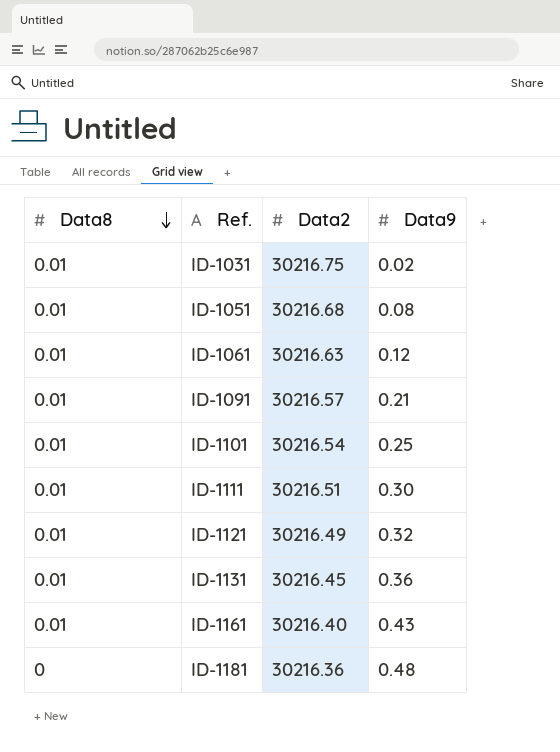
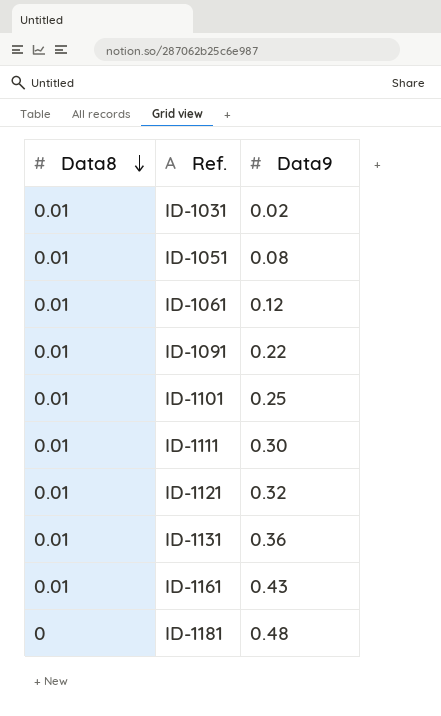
column Data2 | position: 3 -> none
ID-1091 | Data9: 0.21 -> 0.22

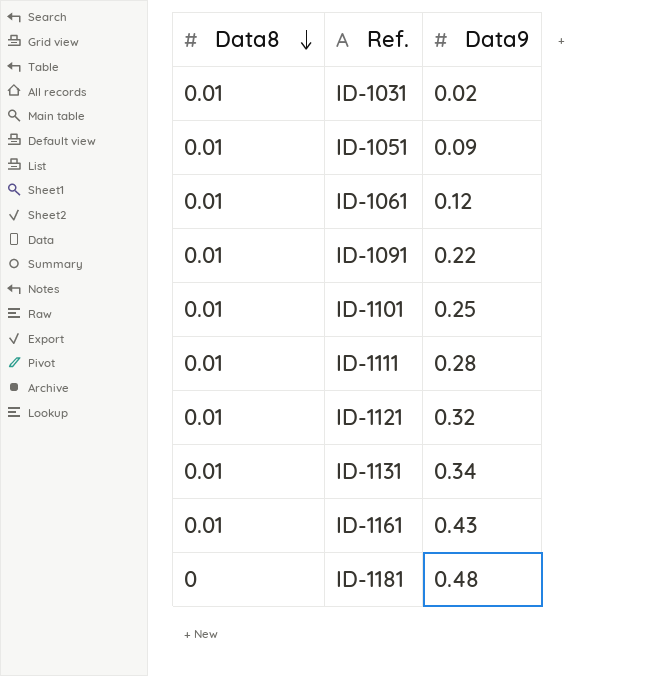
ID-1051 | Data9: 0.08 -> 0.09
ID-1111 | Data9: 0.30 -> 0.28
ID-1131 | Data9: 0.36 -> 0.34

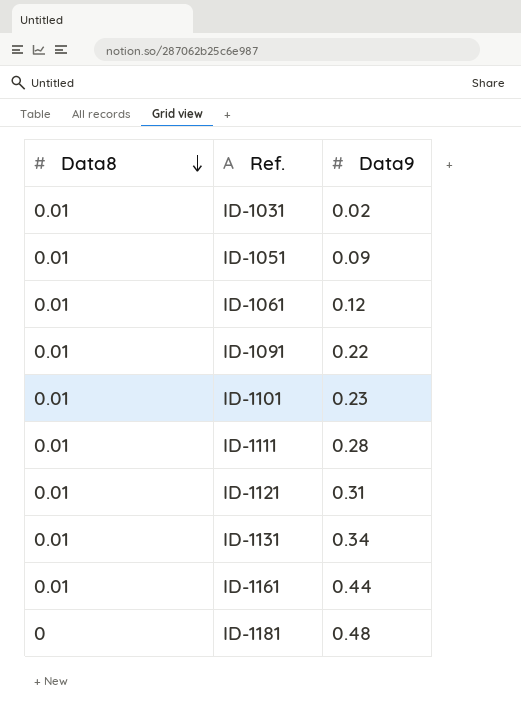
ID-1101 | Data9: 0.25 -> 0.23
ID-1121 | Data9: 0.32 -> 0.31
ID-1161 | Data9: 0.43 -> 0.44

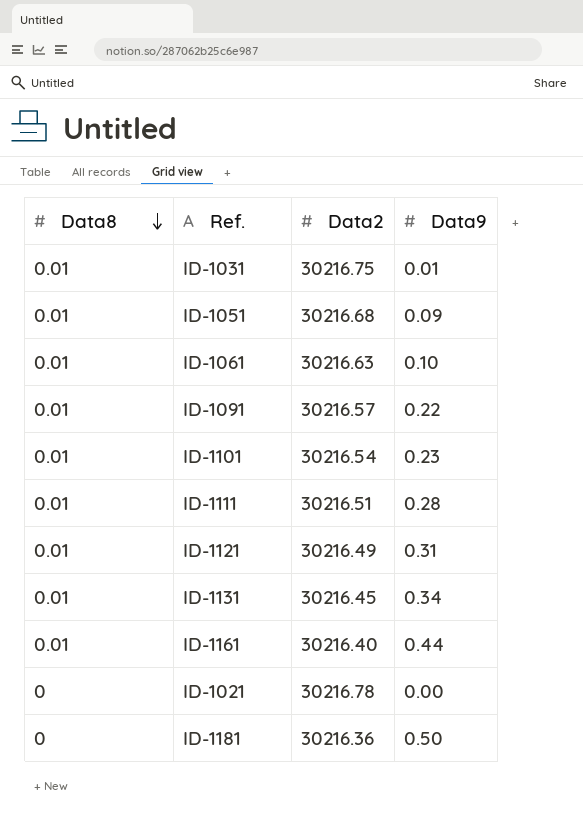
column Data2 | position: none -> 3
ID-1031 | Data9: 0.02 -> 0.01
ID-1061 | Data9: 0.12 -> 0.10
row ID-1021: none -> 0 | 30216.78 | 0.00
ID-1181 | Data9: 0.48 -> 0.50

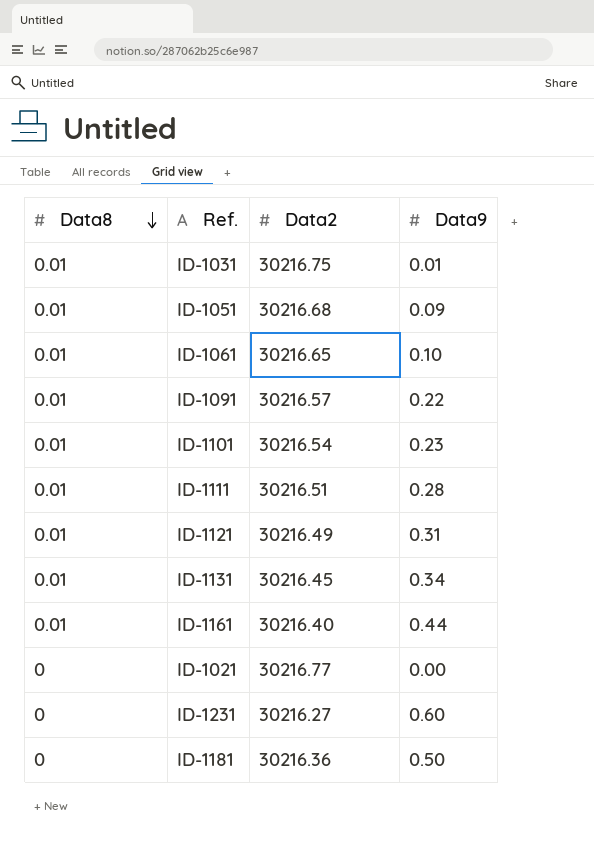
ID-1061 | Data2: 30216.63 -> 30216.65
ID-1021 | Data2: 30216.78 -> 30216.77
row ID-1231: none -> 0 | 30216.27 | 0.60

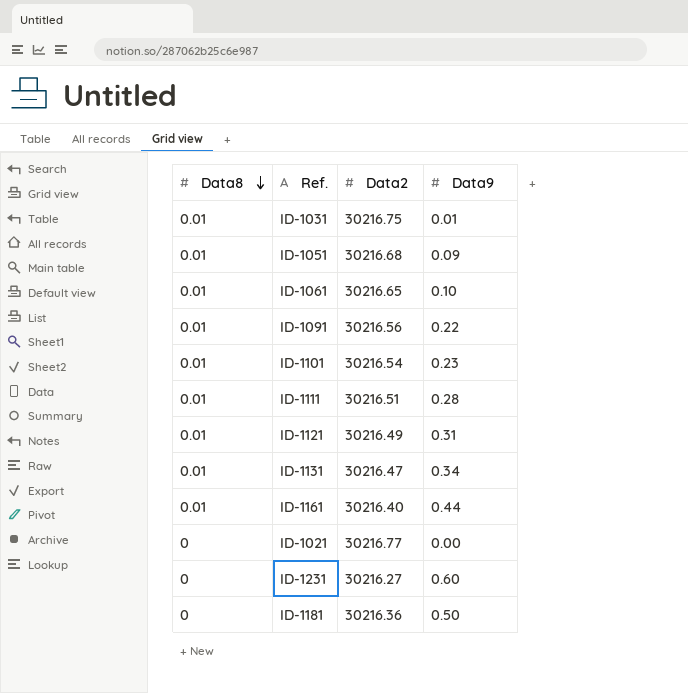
ID-1091 | Data2: 30216.57 -> 30216.56
ID-1131 | Data2: 30216.45 -> 30216.47

